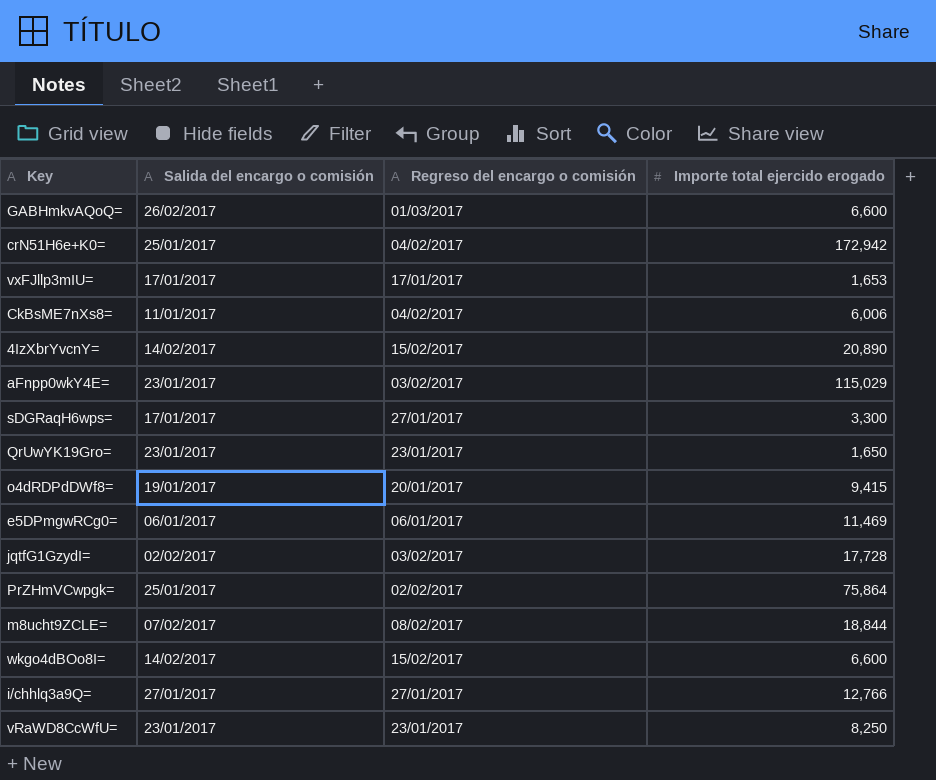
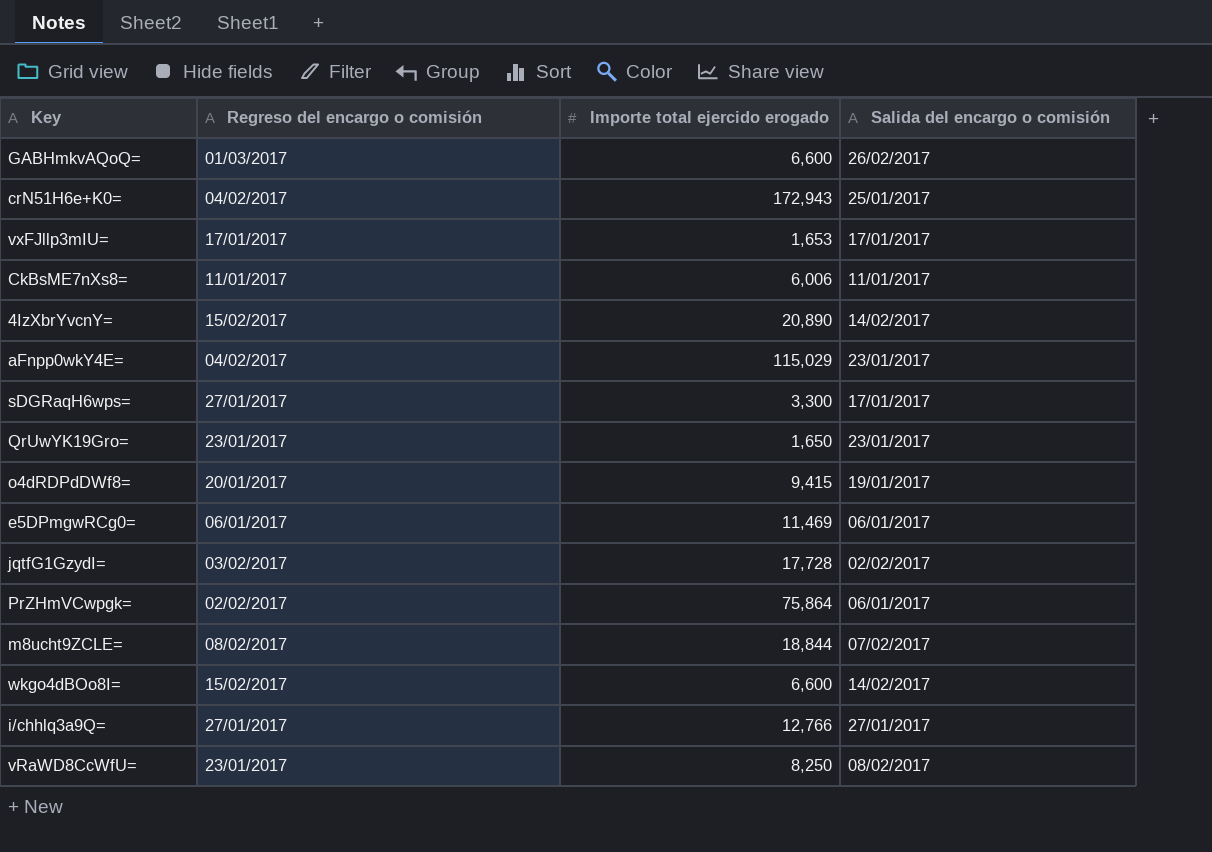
column Salida del encargo o comisión | position: 2 -> 4
crN51H6e+K0= | Importe total ejercido erogado: 172,942 -> 172,943
CkBsME7nXs8= | Regreso del encargo o comisión: 04/02/2017 -> 11/01/2017
aFnpp0wkY4E= | Regreso del encargo o comisión: 03/02/2017 -> 04/02/2017
PrZHmVCwpgk= | Salida del encargo o comisión: 25/01/2017 -> 06/01/2017
vRaWD8CcWfU= | Salida del encargo o comisión: 23/01/2017 -> 08/02/2017

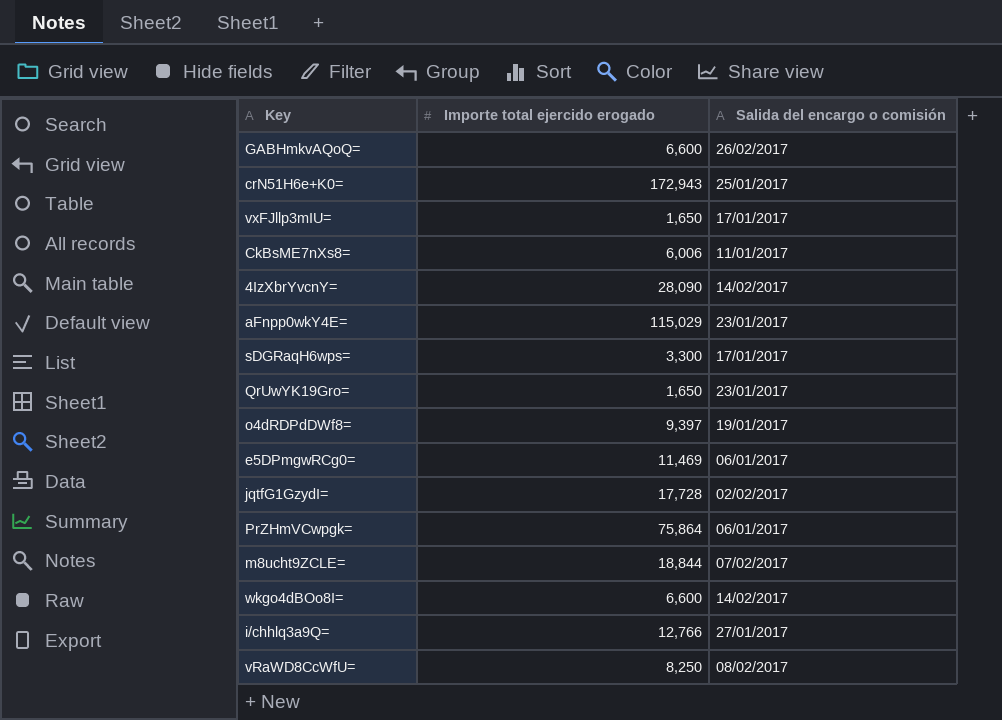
column Regreso del encargo o comisión | position: 2 -> none
vxFJllp3mIU= | Importe total ejercido erogado: 1,653 -> 1,650
4IzXbrYvcnY= | Importe total ejercido erogado: 20,890 -> 28,090
o4dRDPdDWf8= | Importe total ejercido erogado: 9,415 -> 9,397

